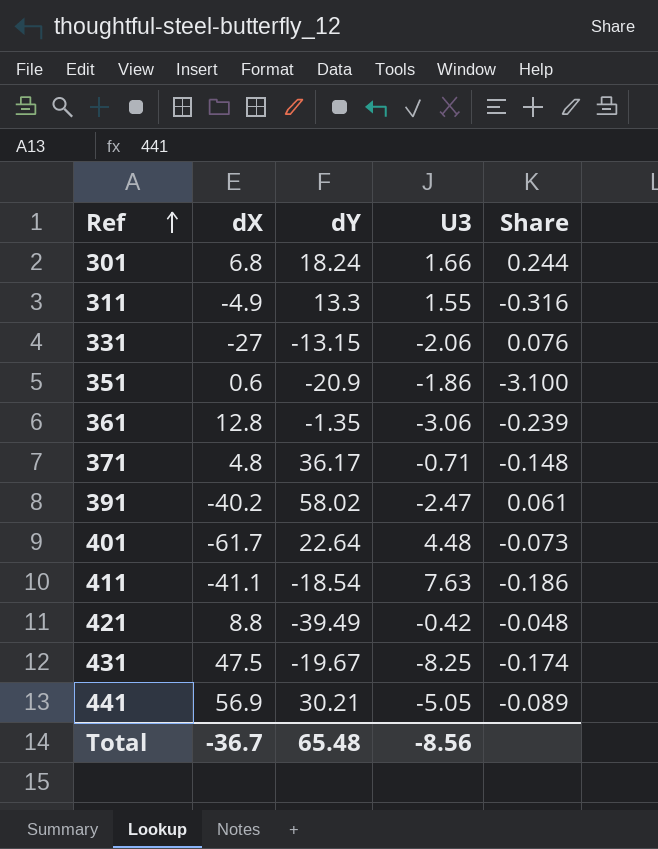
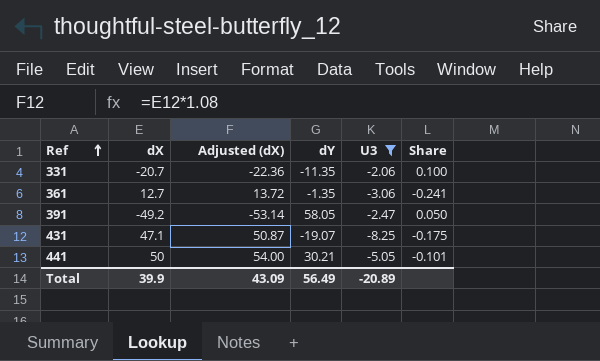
filter: none -> U3 <= -2.06
column Adjusted (dX) | formula: none -> [dX] * 1.08
331 | dX: -27 -> -20.7
331 | dY: -13.15 -> -11.35
331 | Share: 0.076 -> 0.100
361 | dX: 12.8 -> 12.7
361 | Share: -0.239 -> -0.241
391 | dX: -40.2 -> -49.2
391 | dY: 58.02 -> 58.05
391 | Share: 0.061 -> 0.050
431 | dX: 47.5 -> 47.1
431 | dY: -19.67 -> -19.07
431 | Share: -0.174 -> -0.175
441 | dX: 56.9 -> 50
441 | Share: -0.089 -> -0.101
Total | dX: -36.7 -> 39.9
Total | dY: 65.48 -> 56.49
Total | U3: -8.56 -> -20.89

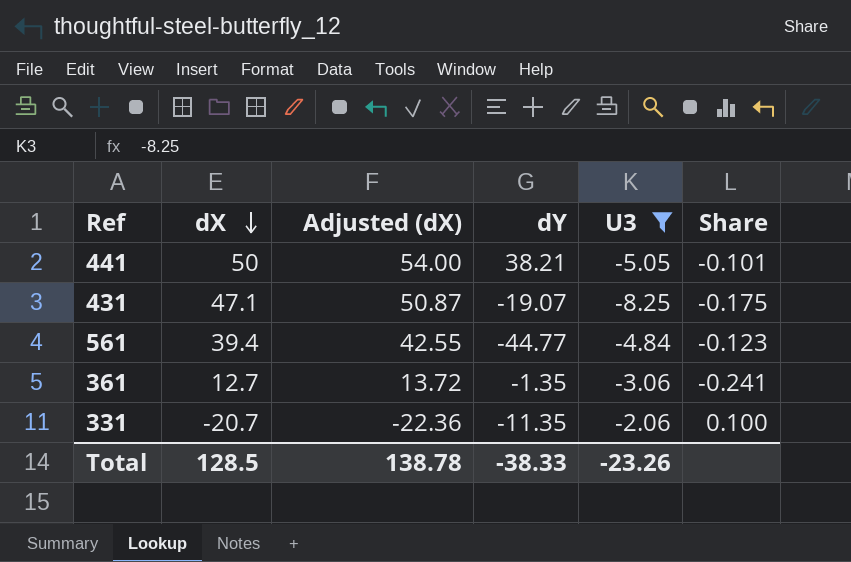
row order: Ref ascending -> dX descending
row 391: -49.2 | -53.14 | 58.05 | -2.47 | 0.050 -> none
441 | dY: 30.21 -> 38.21
row 561: none -> 39.4 | 42.55 | -44.77 | -4.84 | -0.123
Total | dX: 39.9 -> 128.5
Total | Adjusted (dX): 43.09 -> 138.78
Total | dY: 56.49 -> -38.33
Total | U3: -20.89 -> -23.26

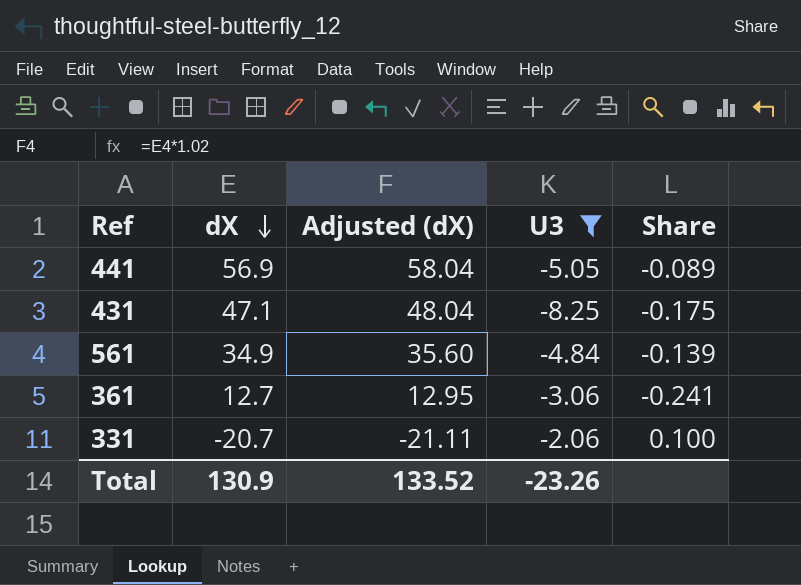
column dY | position: 4 -> none
column Adjusted (dX) | formula: [dX] * 1.08 -> [dX] * 1.02
441 | dX: 50 -> 56.9
441 | Share: -0.101 -> -0.089
561 | dX: 39.4 -> 34.9
561 | Share: -0.123 -> -0.139
Total | dX: 128.5 -> 130.9
Total | Adjusted (dX): 138.78 -> 133.52

